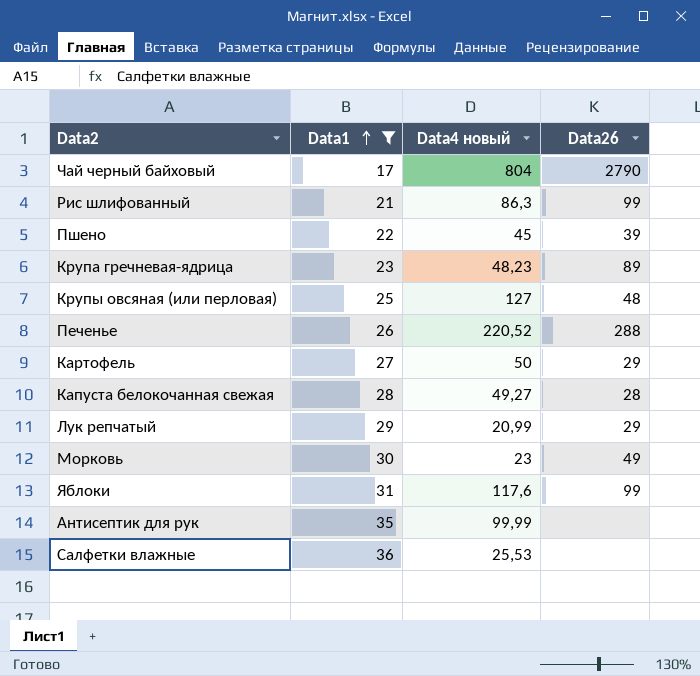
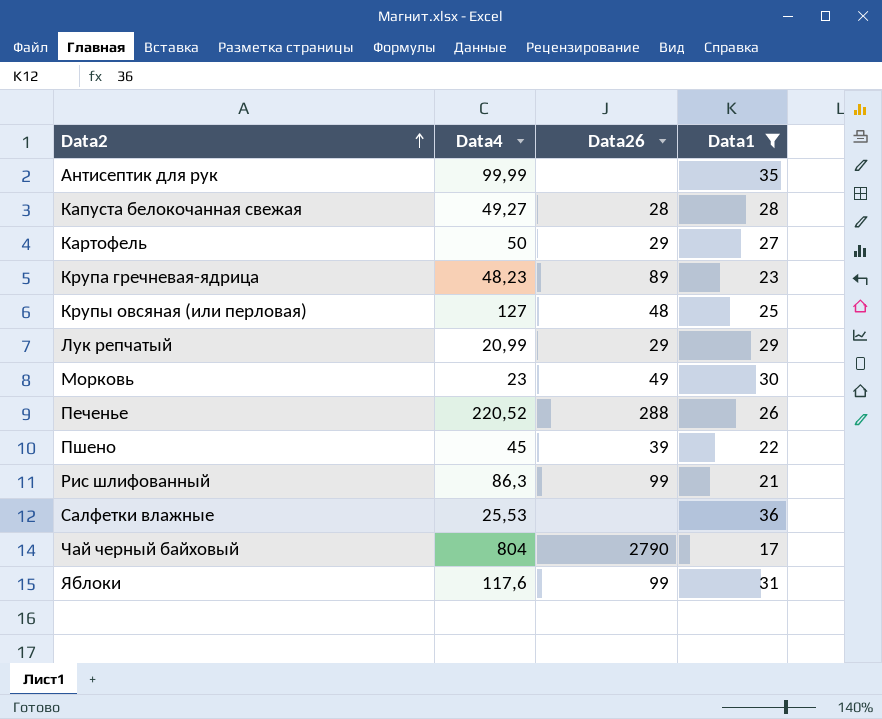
row order: Data1 ascending -> Data2 ascending
column name: Data4 новый -> Data4
column Data1 | position: 2 -> 4

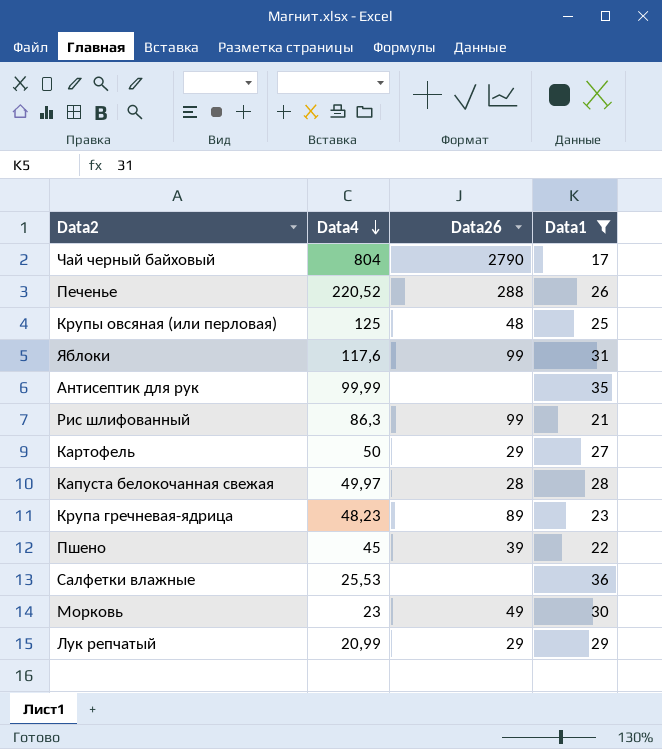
row order: Data2 ascending -> Data4 descending
Крупы овсяная (или перловая) | Data4: 127 -> 125
Капуста белокочанная свежая | Data4: 49,27 -> 49,97

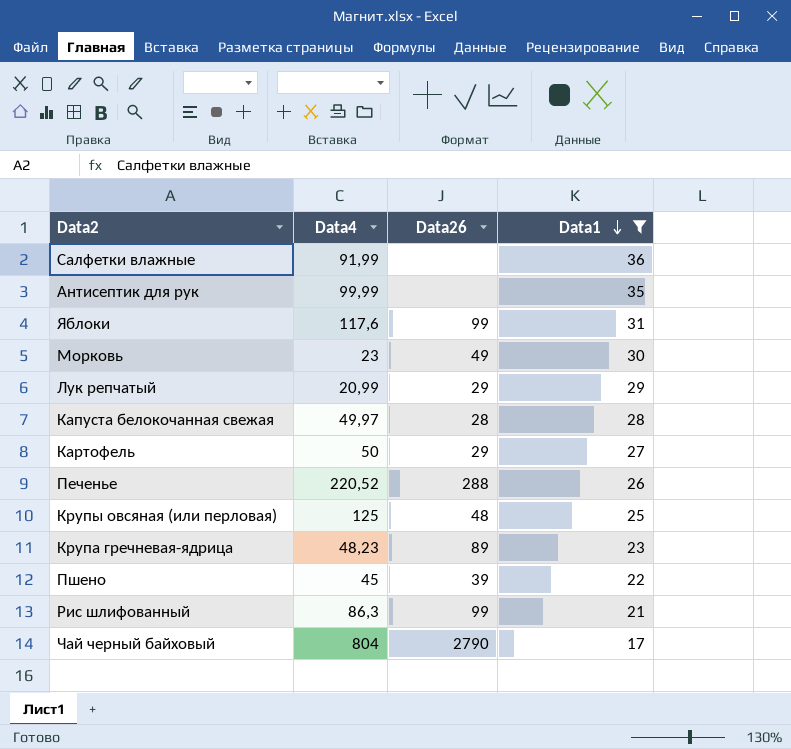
row order: Data4 descending -> Data1 descending
Салфетки влажные | Data4: 25,53 -> 91,99

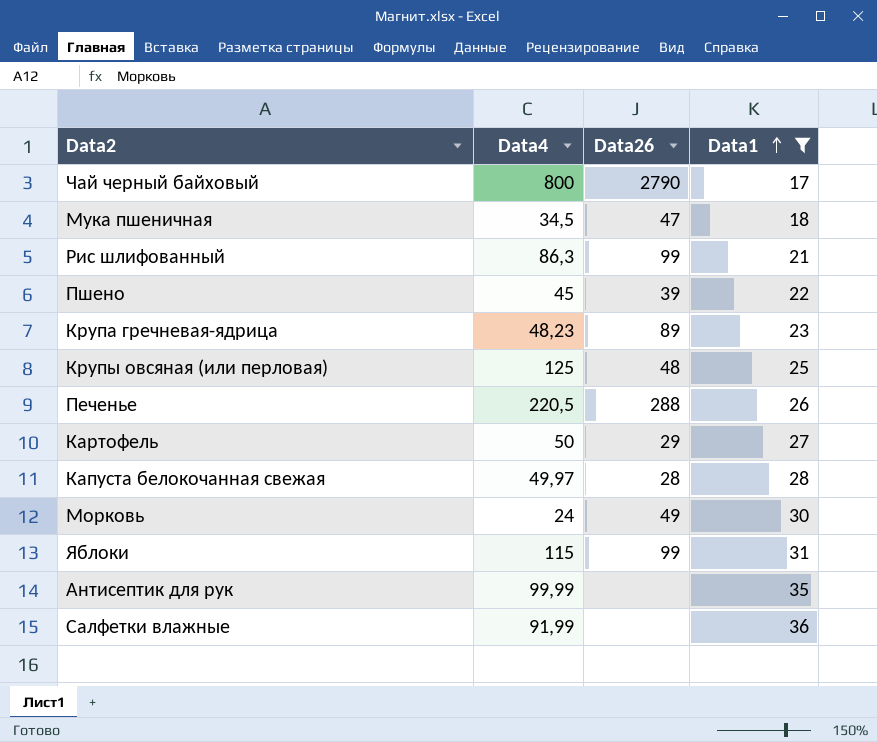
row order: Data1 descending -> Data1 ascending
row Лук репчатый: 20,99 | 29 | 29 -> none
Чай черный байховый | Data4: 804 -> 800
row Мука пшеничная: none -> 34,5 | 47 | 18
Печенье | Data4: 220,52 -> 220,5
Морковь | Data4: 23 -> 24
Яблоки | Data4: 117,6 -> 115

